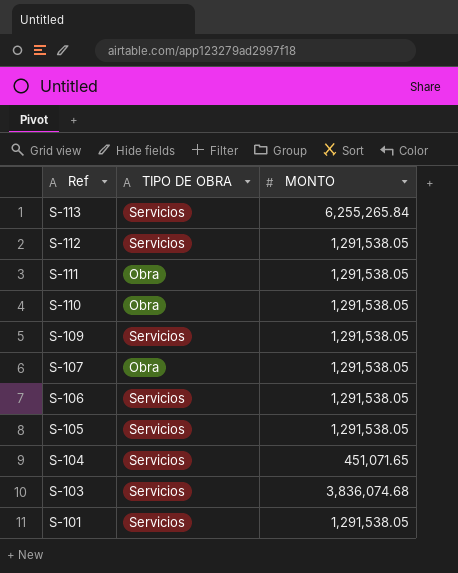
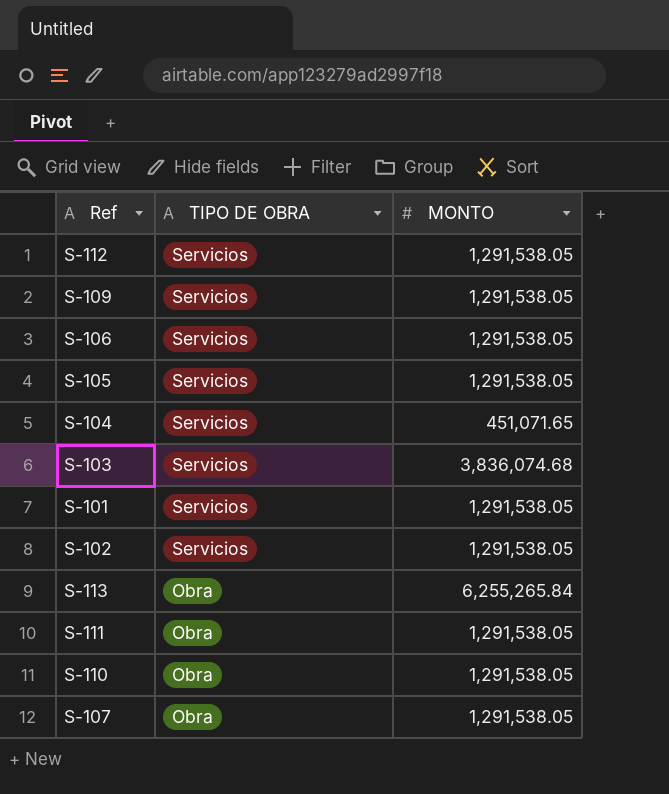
row order: Ref descending -> TIPO DE OBRA descending
row S-102: none -> Servicios | 1,291,538.05
S-113 | TIPO DE OBRA: Servicios -> Obra

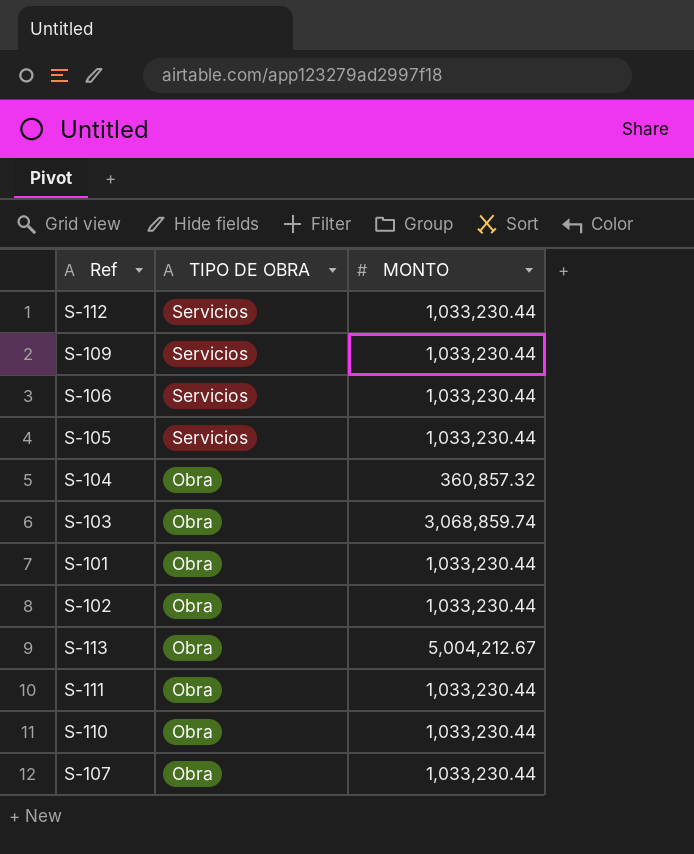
S-112 | MONTO: 1,291,538.05 -> 1,033,230.44
S-109 | MONTO: 1,291,538.05 -> 1,033,230.44
S-106 | MONTO: 1,291,538.05 -> 1,033,230.44
S-105 | MONTO: 1,291,538.05 -> 1,033,230.44
S-104 | TIPO DE OBRA: Servicios -> Obra
S-104 | MONTO: 451,071.65 -> 360,857.32
S-103 | TIPO DE OBRA: Servicios -> Obra
S-103 | MONTO: 3,836,074.68 -> 3,068,859.74
S-101 | TIPO DE OBRA: Servicios -> Obra
S-101 | MONTO: 1,291,538.05 -> 1,033,230.44
S-102 | TIPO DE OBRA: Servicios -> Obra
S-102 | MONTO: 1,291,538.05 -> 1,033,230.44
S-113 | MONTO: 6,255,265.84 -> 5,004,212.67
S-111 | MONTO: 1,291,538.05 -> 1,033,230.44
S-110 | MONTO: 1,291,538.05 -> 1,033,230.44
S-107 | MONTO: 1,291,538.05 -> 1,033,230.44

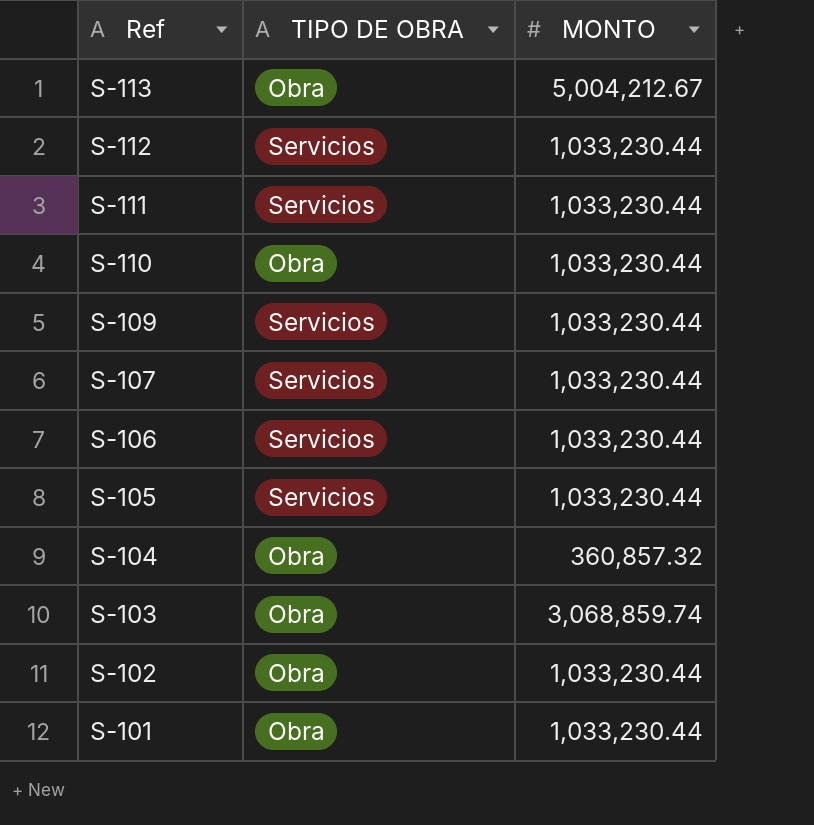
row order: TIPO DE OBRA descending -> Ref descending
S-111 | TIPO DE OBRA: Obra -> Servicios
S-107 | TIPO DE OBRA: Obra -> Servicios

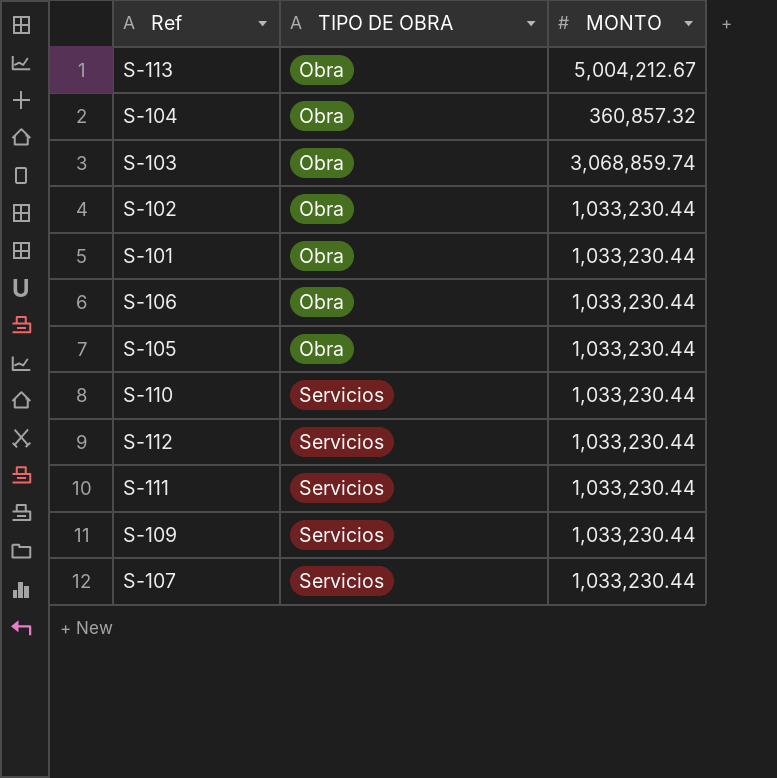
row order: Ref descending -> TIPO DE OBRA ascending
S-106 | TIPO DE OBRA: Servicios -> Obra
S-105 | TIPO DE OBRA: Servicios -> Obra
S-110 | TIPO DE OBRA: Obra -> Servicios

